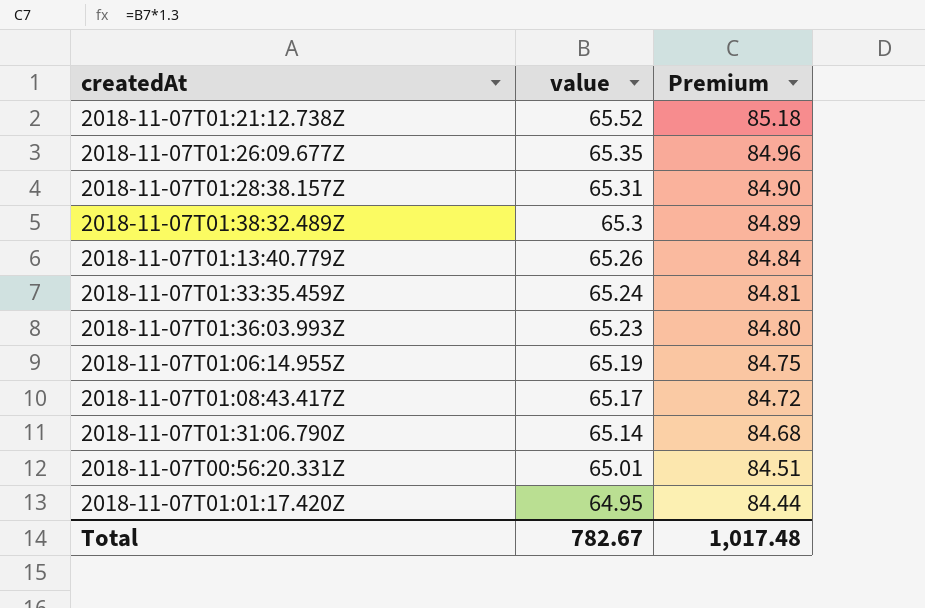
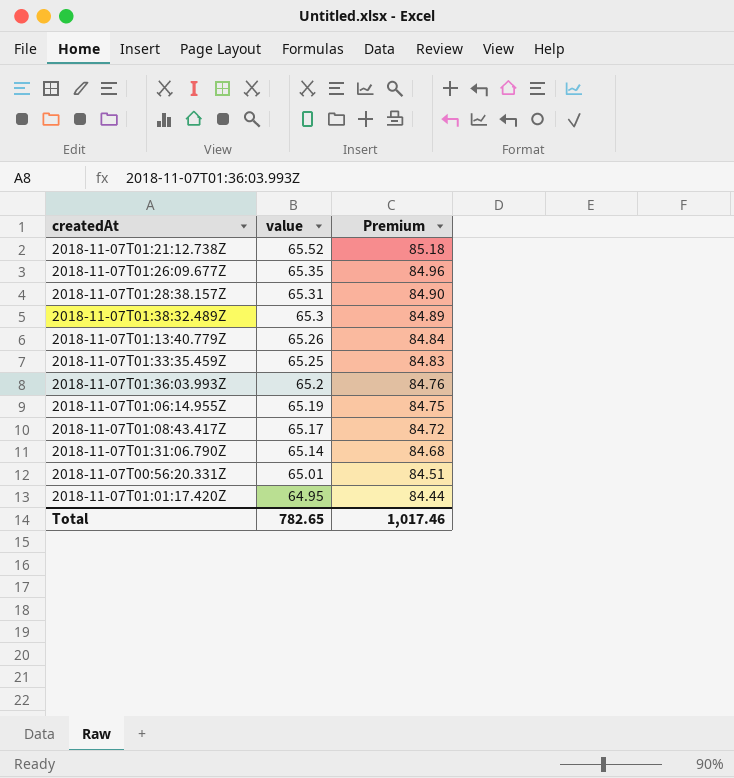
2018-11-07T01:33:35.459Z | value: 65.24 -> 65.25
2018-11-07T01:33:35.459Z | Premium: 84.81 -> 84.83
2018-11-07T01:36:03.993Z | value: 65.23 -> 65.2
2018-11-07T01:36:03.993Z | Premium: 84.80 -> 84.76
Total | value: 782.67 -> 782.65
Total | Premium: 1,017.48 -> 1,017.46

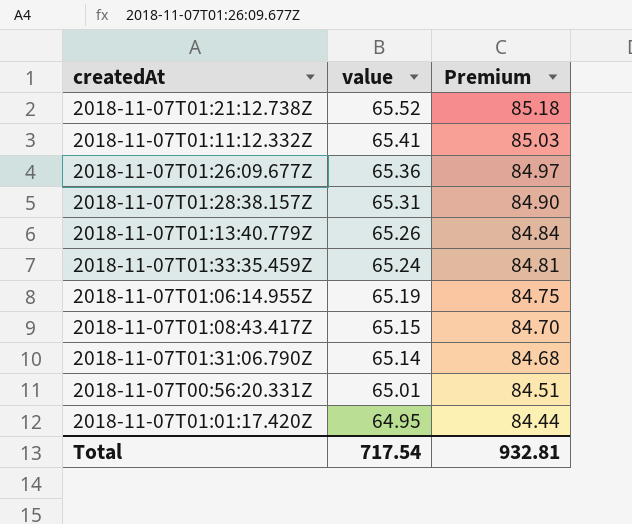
row 2018-11-07T01:38:32.489Z: 65.3 | 84.89 -> none
row 2018-11-07T01:36:03.993Z: 65.2 | 84.76 -> none
row 2018-11-07T01:11:12.332Z: none -> 65.41 | 85.03
2018-11-07T01:26:09.677Z | value: 65.35 -> 65.36
2018-11-07T01:26:09.677Z | Premium: 84.96 -> 84.97
2018-11-07T01:33:35.459Z | value: 65.25 -> 65.24
2018-11-07T01:33:35.459Z | Premium: 84.83 -> 84.81
2018-11-07T01:08:43.417Z | value: 65.17 -> 65.15
2018-11-07T01:08:43.417Z | Premium: 84.72 -> 84.70
Total | value: 782.65 -> 717.54
Total | Premium: 1,017.46 -> 932.81

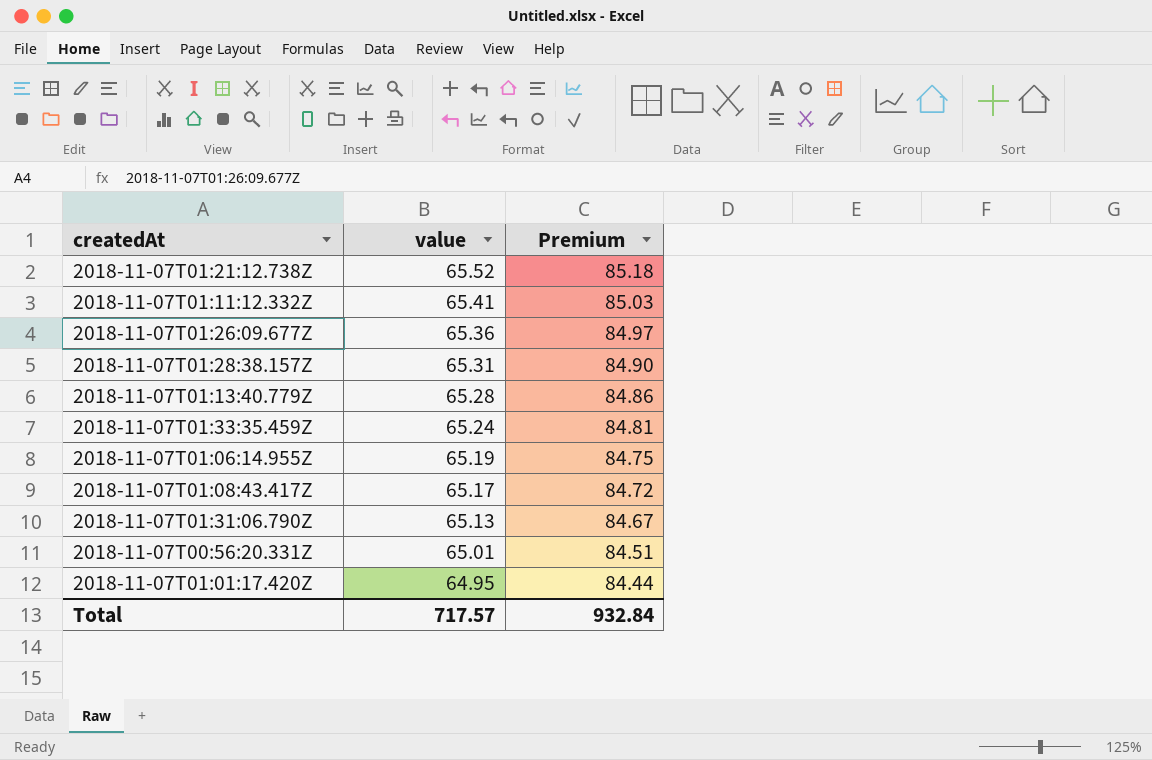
2018-11-07T01:13:40.779Z | value: 65.26 -> 65.28
2018-11-07T01:13:40.779Z | Premium: 84.84 -> 84.86
2018-11-07T01:08:43.417Z | value: 65.15 -> 65.17
2018-11-07T01:08:43.417Z | Premium: 84.70 -> 84.72
2018-11-07T01:31:06.790Z | value: 65.14 -> 65.13
2018-11-07T01:31:06.790Z | Premium: 84.68 -> 84.67
Total | value: 717.54 -> 717.57
Total | Premium: 932.81 -> 932.84

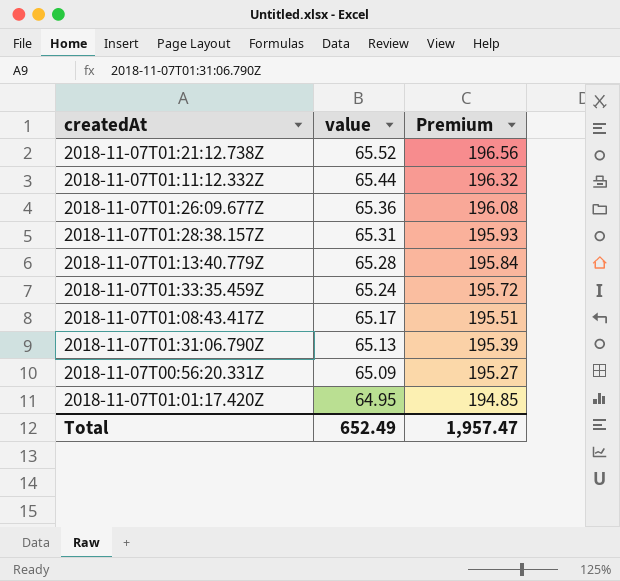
column Premium | formula: [value] * 1.3 -> [value] * 3
row 2018-11-07T01:06:14.955Z: 65.19 | 84.75 -> none
2018-11-07T01:11:12.332Z | value: 65.41 -> 65.44
2018-11-07T00:56:20.331Z | value: 65.01 -> 65.09
Total | value: 717.57 -> 652.49
Total | Premium: 932.84 -> 1,957.47

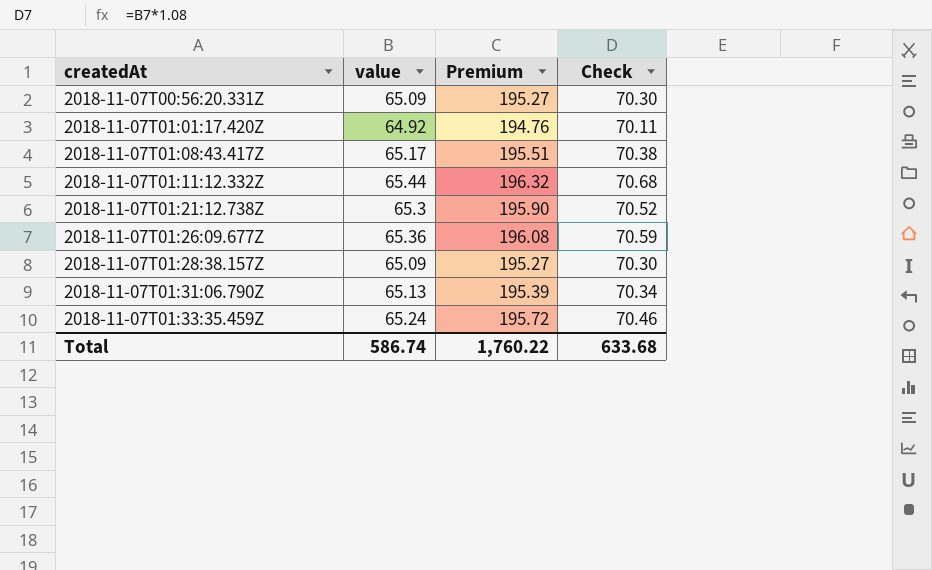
row order: value descending -> createdAt ascending
column Check | formula: none -> [value] * 1.08
row 2018-11-07T01:13:40.779Z: 65.28 | 195.84 -> none
2018-11-07T01:01:17.420Z | value: 64.95 -> 64.92
2018-11-07T01:01:17.420Z | Premium: 194.85 -> 194.76
2018-11-07T01:21:12.738Z | value: 65.52 -> 65.3
2018-11-07T01:21:12.738Z | Premium: 196.56 -> 195.90
2018-11-07T01:28:38.157Z | value: 65.31 -> 65.09
2018-11-07T01:28:38.157Z | Premium: 195.93 -> 195.27
Total | value: 652.49 -> 586.74
Total | Premium: 1,957.47 -> 1,760.22

